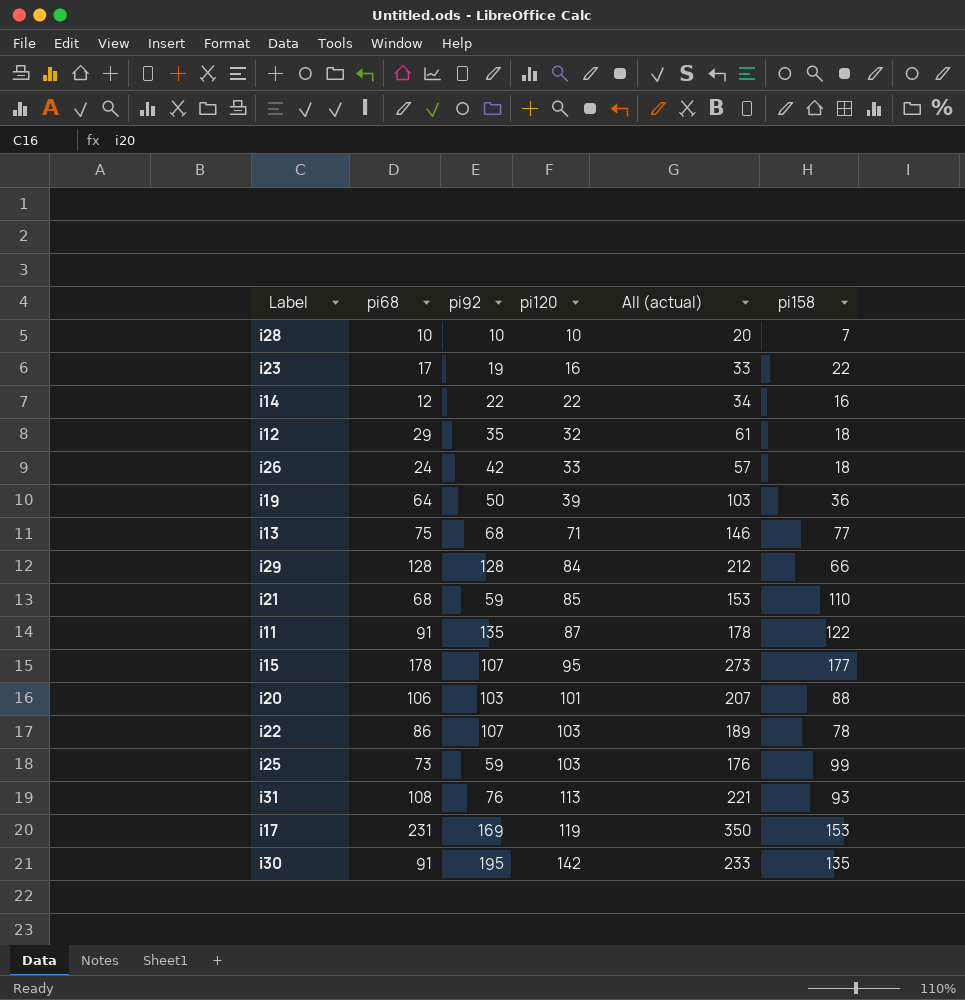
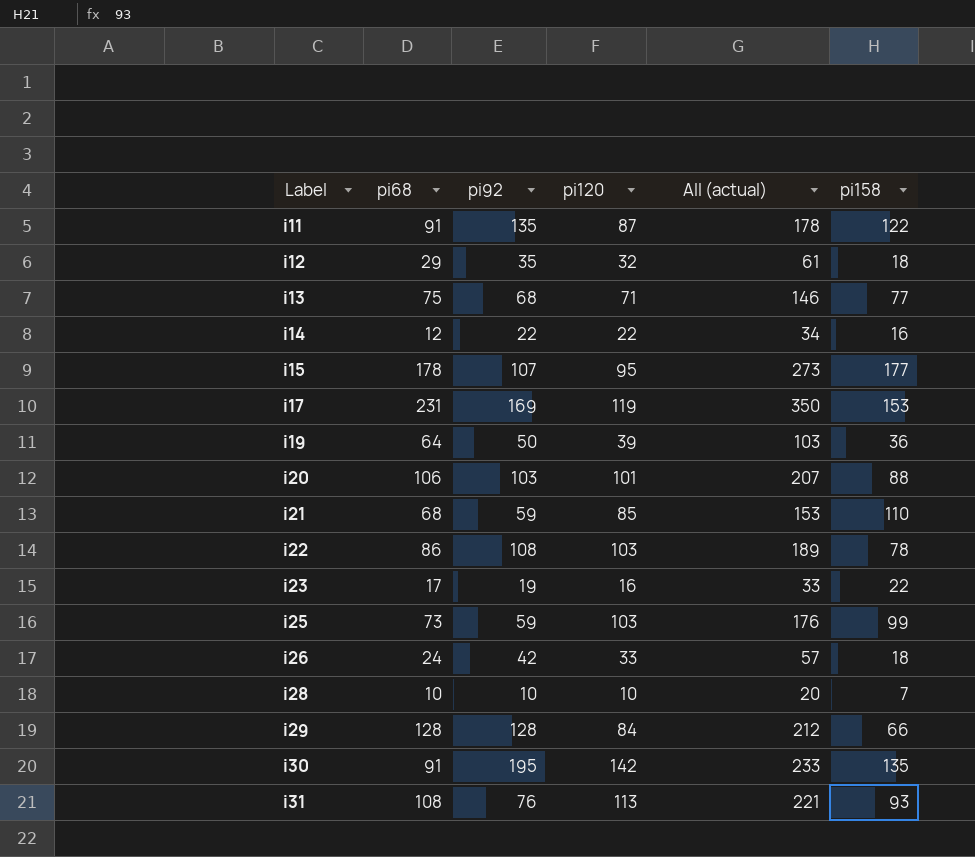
row order: pi120 ascending -> Label ascending
i22 | pi92: 107 -> 108

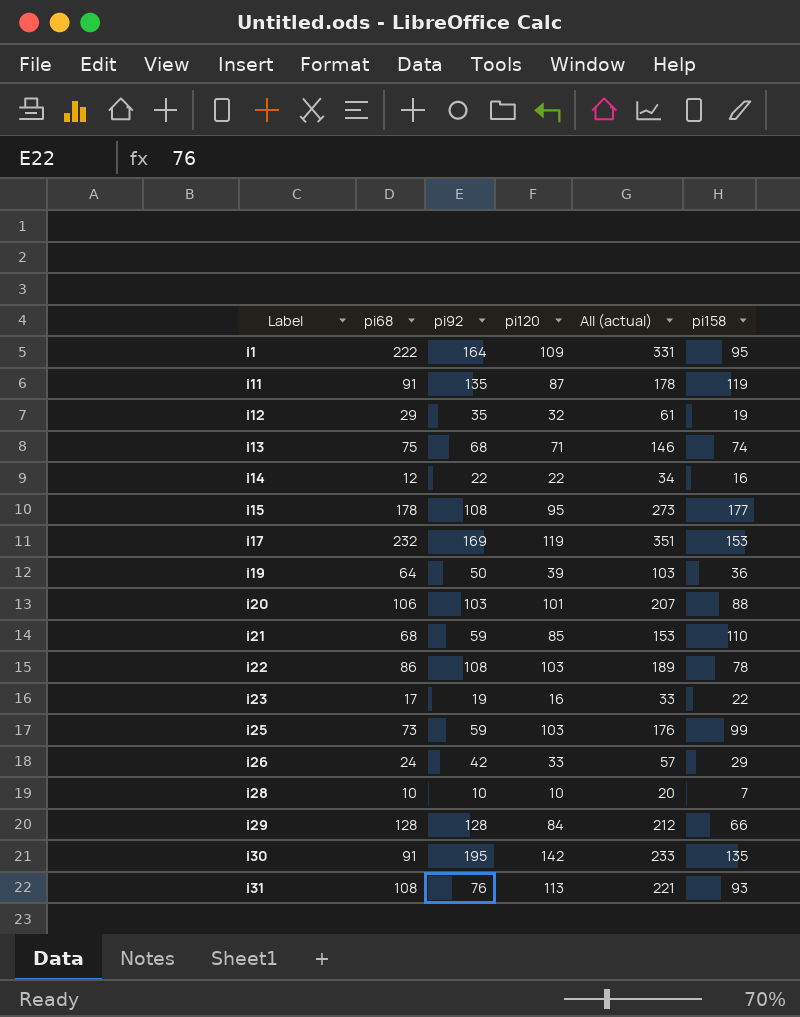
row i1: none -> 222 | 164 | 109 | 331 | 95
i11 | pi158: 122 -> 119
i12 | pi158: 18 -> 19
i13 | pi158: 77 -> 74
i15 | pi92: 107 -> 108
i17 | pi68: 231 -> 232
i17 | All (actual): 350 -> 351
i26 | pi158: 18 -> 29

